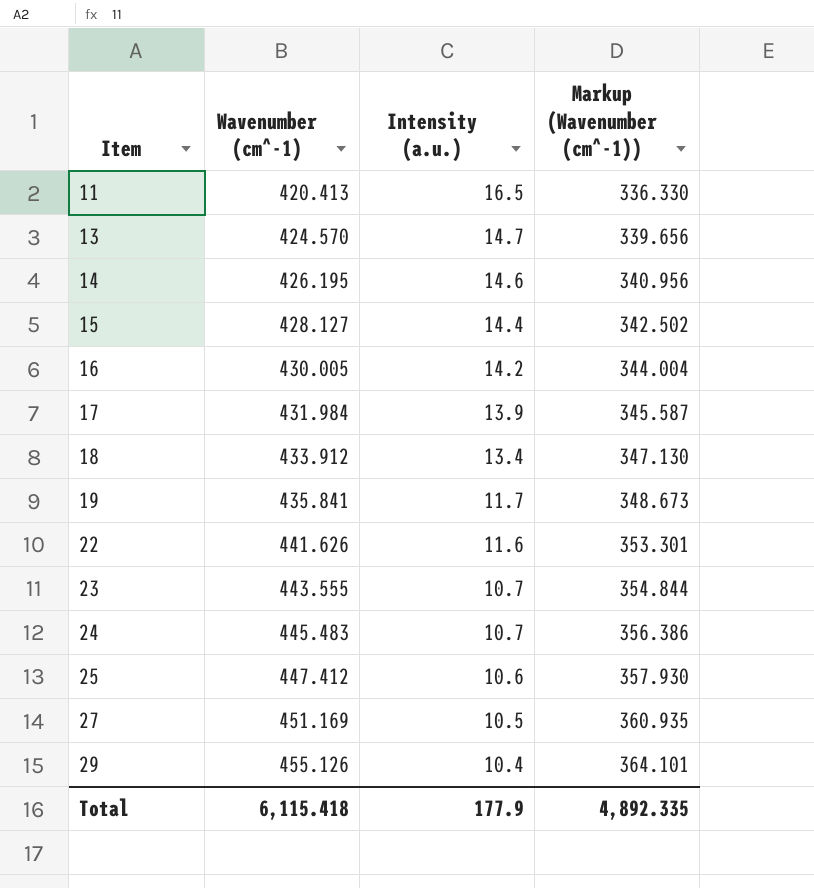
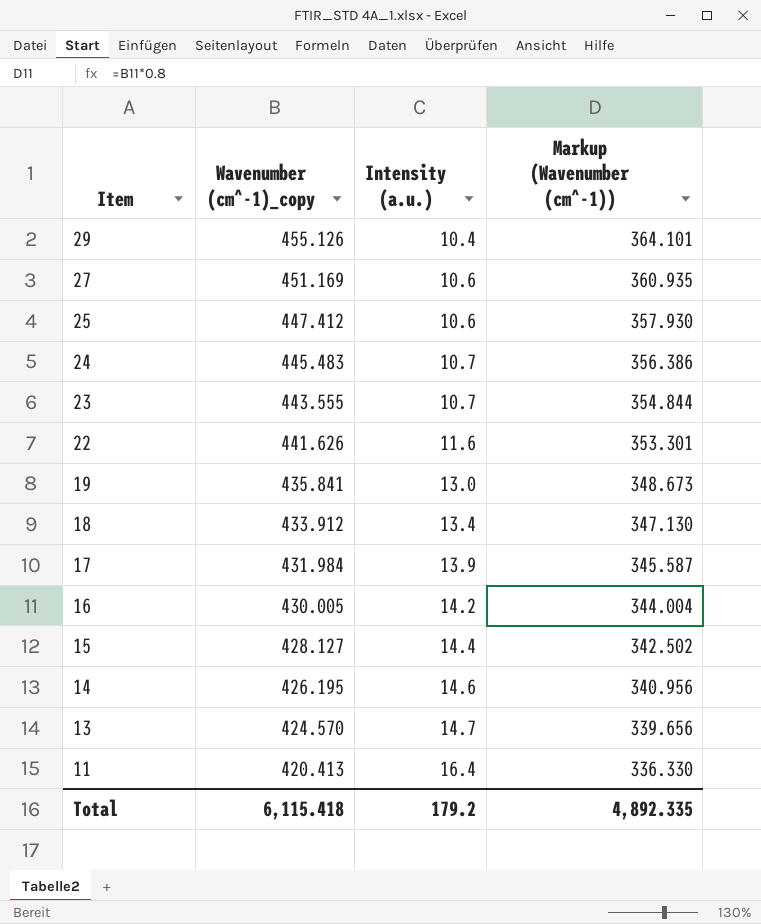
row order: Item ascending -> Item descending
column name: Wavenumber (cm^-1) -> Wavenumber (cm^-1)_copy
27 | Intensity (a.u.): 10.5 -> 10.6
19 | Intensity (a.u.): 11.7 -> 13.0
11 | Intensity (a.u.): 16.5 -> 16.4
Total | Intensity (a.u.): 177.9 -> 179.2

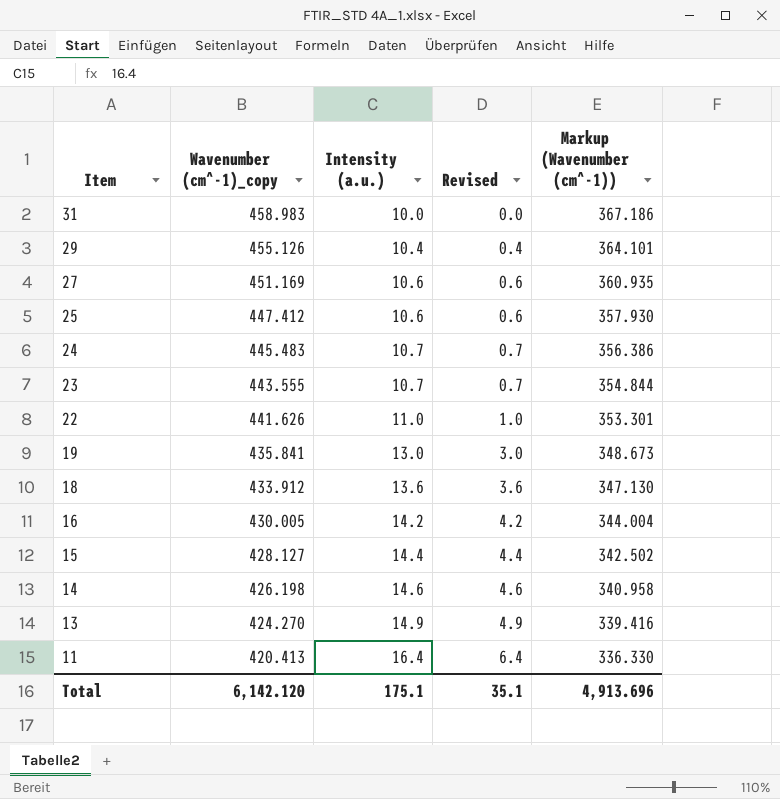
column Revised | formula: none -> [Intensity (a.u.)] - 10
row 17: 431.984 | 13.9 | 345.587 -> none
row 31: none -> 458.983 | 10.0 | 0.0 | 367.186
22 | Intensity (a.u.): 11.6 -> 11.0
18 | Intensity (a.u.): 13.4 -> 13.6
14 | Wavenumber (cm^-1)_copy: 426.195 -> 426.198
14 | Markup (Wavenumber (cm^-1)): 340.956 -> 340.958
13 | Wavenumber (cm^-1)_copy: 424.570 -> 424.270
13 | Intensity (a.u.): 14.7 -> 14.9
13 | Markup (Wavenumber (cm^-1)): 339.656 -> 339.416
Total | Wavenumber (cm^-1)_copy: 6,115.418 -> 6,142.120
Total | Intensity (a.u.): 179.2 -> 175.1
Total | Markup (Wavenumber (cm^-1)): 4,892.335 -> 4,913.696

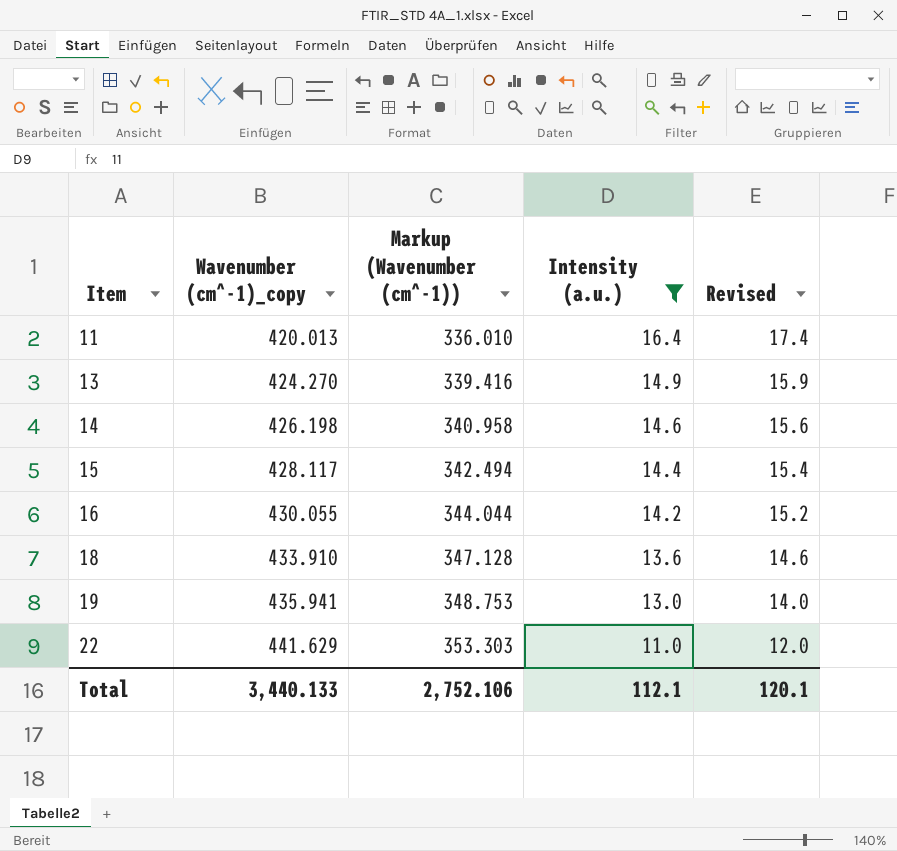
filter: none -> Intensity (a.u.) >= 11.0
row order: Item descending -> Item ascending
column Markup (Wavenumber (cm^-1)) | position: 5 -> 3
column Revised | formula: [Intensity (a.u.)] - 10 -> [Intensity (a.u.)] + 1
11 | Wavenumber (cm^-1)_copy: 420.413 -> 420.013
11 | Markup (Wavenumber (cm^-1)): 336.330 -> 336.010
15 | Wavenumber (cm^-1)_copy: 428.127 -> 428.117
15 | Markup (Wavenumber (cm^-1)): 342.502 -> 342.494
16 | Wavenumber (cm^-1)_copy: 430.005 -> 430.055
16 | Markup (Wavenumber (cm^-1)): 344.004 -> 344.044
18 | Wavenumber (cm^-1)_copy: 433.912 -> 433.910
18 | Markup (Wavenumber (cm^-1)): 347.130 -> 347.128
19 | Wavenumber (cm^-1)_copy: 435.841 -> 435.941
19 | Markup (Wavenumber (cm^-1)): 348.673 -> 348.753
22 | Wavenumber (cm^-1)_copy: 441.626 -> 441.629
22 | Markup (Wavenumber (cm^-1)): 353.301 -> 353.303
Total | Wavenumber (cm^-1)_copy: 6,142.120 -> 3,440.133
Total | Markup (Wavenumber (cm^-1)): 4,913.696 -> 2,752.106
Total | Intensity (a.u.): 175.1 -> 112.1
Total | Revised: 35.1 -> 120.1

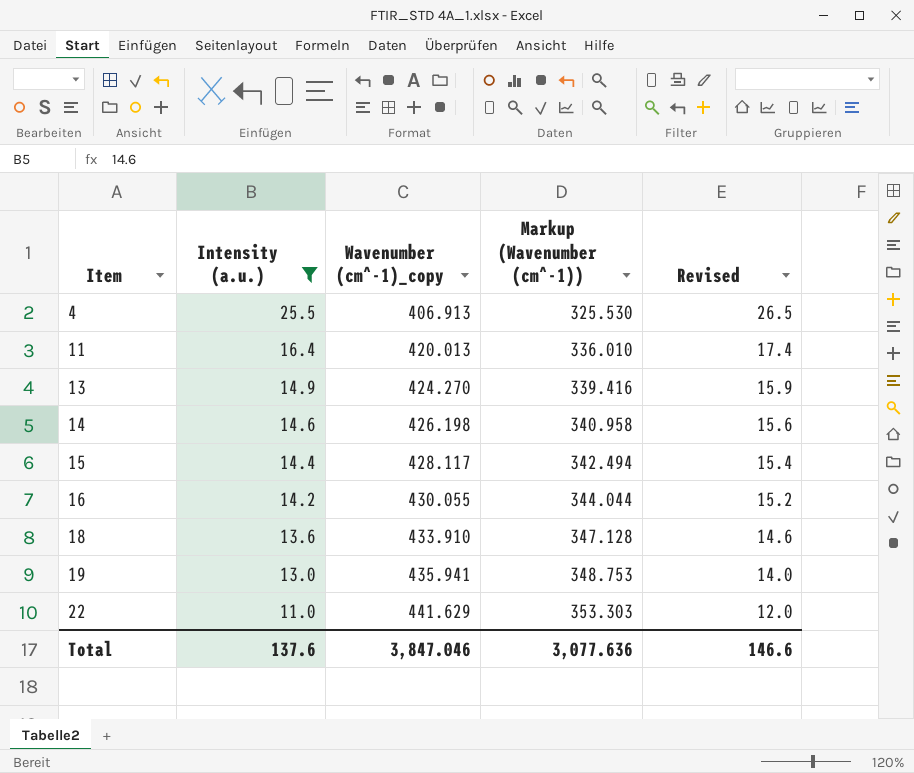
column Intensity (a.u.) | position: 4 -> 2
row 4: none -> 25.5 | 406.913 | 325.530 | 26.5
Total | Intensity (a.u.): 112.1 -> 137.6
Total | Wavenumber (cm^-1)_copy: 3,440.133 -> 3,847.046
Total | Markup (Wavenumber (cm^-1)): 2,752.106 -> 3,077.636
Total | Revised: 120.1 -> 146.6

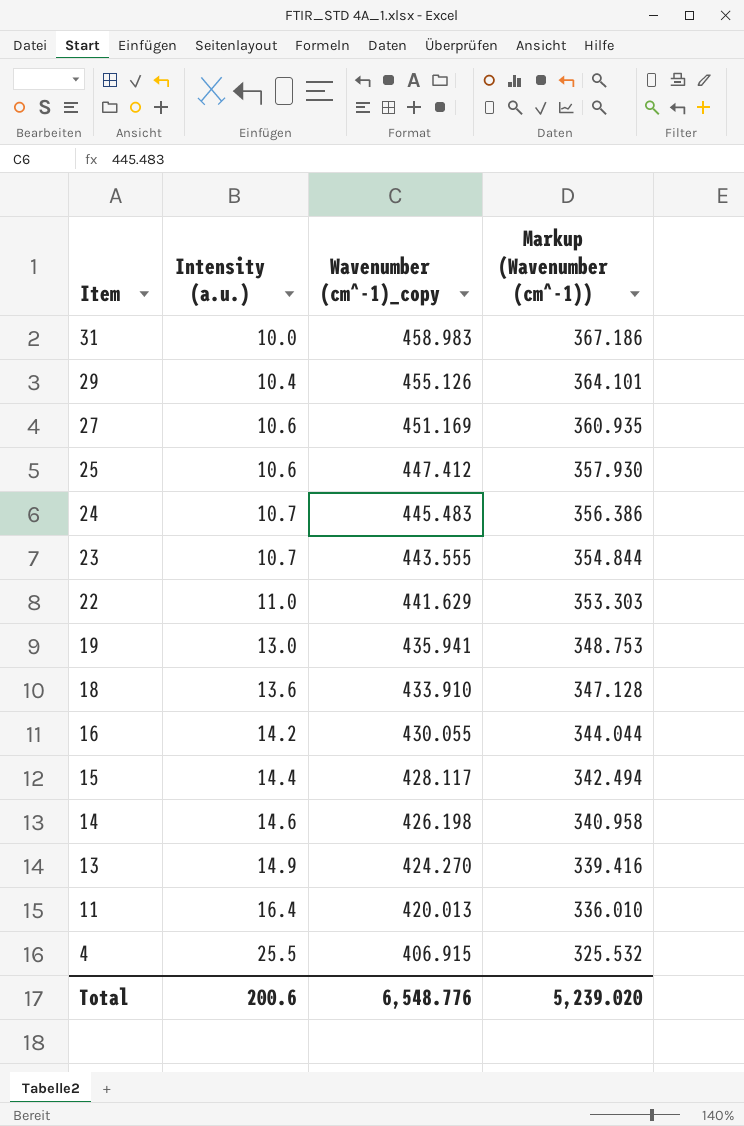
filter: Intensity (a.u.) >= 11.0 -> none
row order: Item ascending -> Item descending
column Revised | formula: [Intensity (a.u.)] + 1 -> none
4 | Wavenumber (cm^-1)_copy: 406.913 -> 406.915
4 | Markup (Wavenumber (cm^-1)): 325.530 -> 325.532
Total | Intensity (a.u.): 137.6 -> 200.6
Total | Wavenumber (cm^-1)_copy: 3,847.046 -> 6,548.776
Total | Markup (Wavenumber (cm^-1)): 3,077.636 -> 5,239.020

